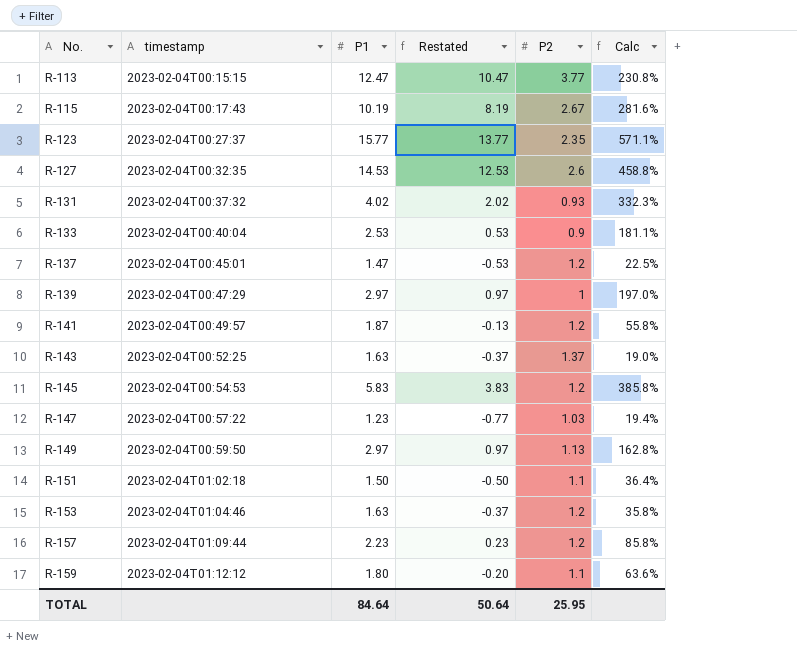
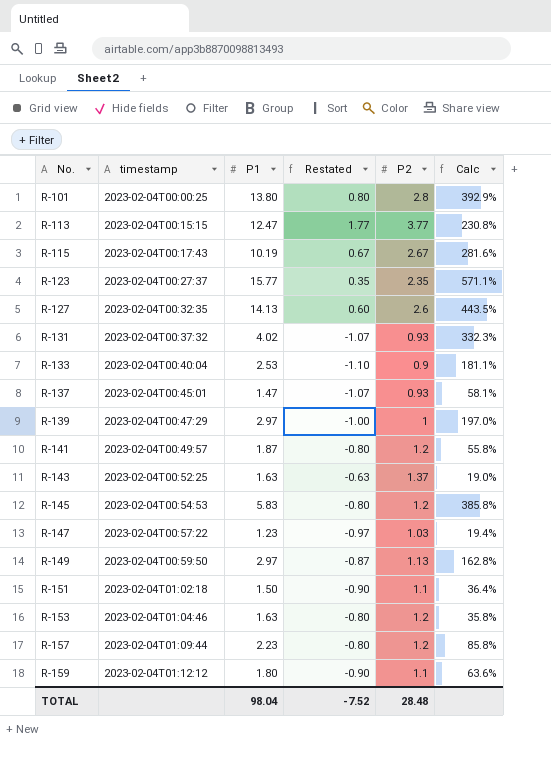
column Restated | formula: [P1] - 2 -> [P2] - 2
row R-101: none -> 2023-02-04T00:00:25 | 13.80 | 0.80 | 2.8 | 392.9%
R-127 | P1: 14.53 -> 14.13
R-127 | Calc: 458.8% -> 443.5%
R-137 | P2: 1.2 -> 0.93
R-137 | Calc: 22.5% -> 58.1%
TOTAL | P1: 84.64 -> 98.04
TOTAL | Restated: 50.64 -> -7.52
TOTAL | P2: 25.95 -> 28.48

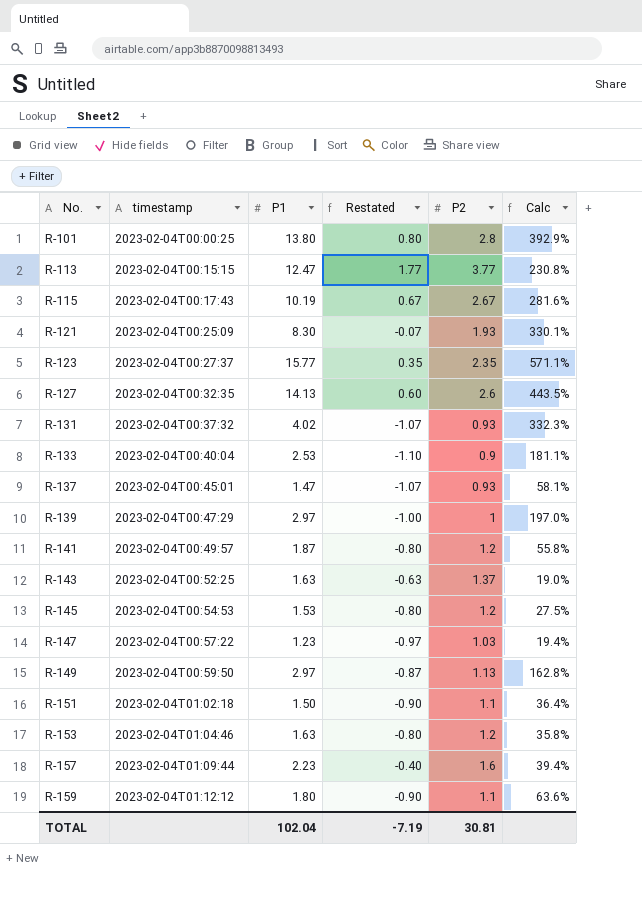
row R-121: none -> 2023-02-04T00:25:09 | 8.30 | -0.07 | 1.93 | 330.1%
R-145 | P1: 5.83 -> 1.53
R-145 | Calc: 385.8% -> 27.5%
R-157 | Restated: -0.80 -> -0.40
R-157 | P2: 1.2 -> 1.6
R-157 | Calc: 85.8% -> 39.4%
TOTAL | P1: 98.04 -> 102.04
TOTAL | Restated: -7.52 -> -7.19
TOTAL | P2: 28.48 -> 30.81

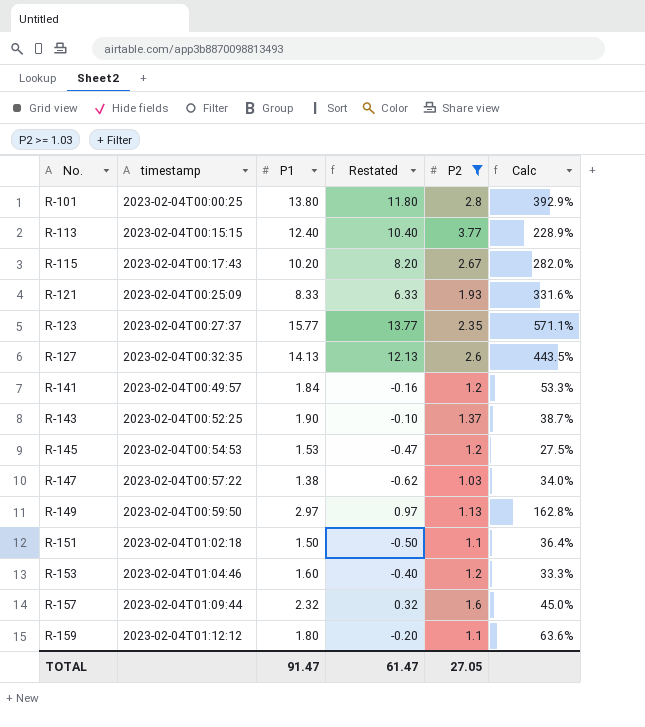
filter: none -> P2 >= 1.03
column Restated | formula: [P2] - 2 -> [P1] - 2
R-113 | P1: 12.47 -> 12.40
R-113 | Calc: 230.8% -> 228.9%
R-115 | P1: 10.19 -> 10.20
R-115 | Calc: 281.6% -> 282.0%
R-121 | P1: 8.30 -> 8.33
R-121 | Calc: 330.1% -> 331.6%
R-141 | P1: 1.87 -> 1.84
R-141 | Calc: 55.8% -> 53.3%
R-143 | P1: 1.63 -> 1.90
R-143 | Calc: 19.0% -> 38.7%
R-147 | P1: 1.23 -> 1.38
R-147 | Calc: 19.4% -> 34.0%
R-153 | P1: 1.63 -> 1.60
R-153 | Calc: 35.8% -> 33.3%
R-157 | P1: 2.23 -> 2.32
R-157 | Calc: 39.4% -> 45.0%
TOTAL | P1: 102.04 -> 91.47
TOTAL | Restated: -7.19 -> 61.47
TOTAL | P2: 30.81 -> 27.05

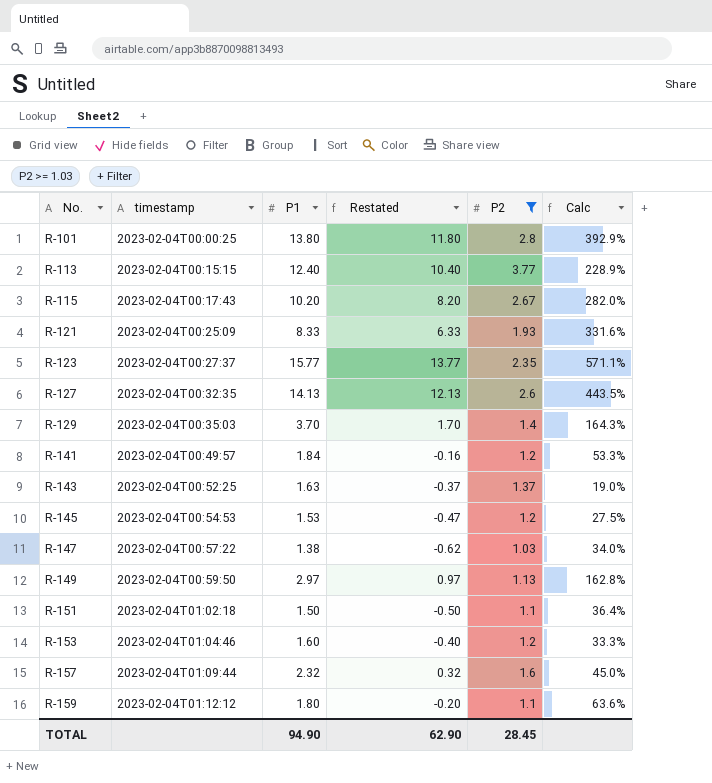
row R-129: none -> 2023-02-04T00:35:03 | 3.70 | 1.70 | 1.4 | 164.3%
R-143 | P1: 1.90 -> 1.63
R-143 | Restated: -0.10 -> -0.37
R-143 | Calc: 38.7% -> 19.0%
TOTAL | P1: 91.47 -> 94.90
TOTAL | Restated: 61.47 -> 62.90
TOTAL | P2: 27.05 -> 28.45

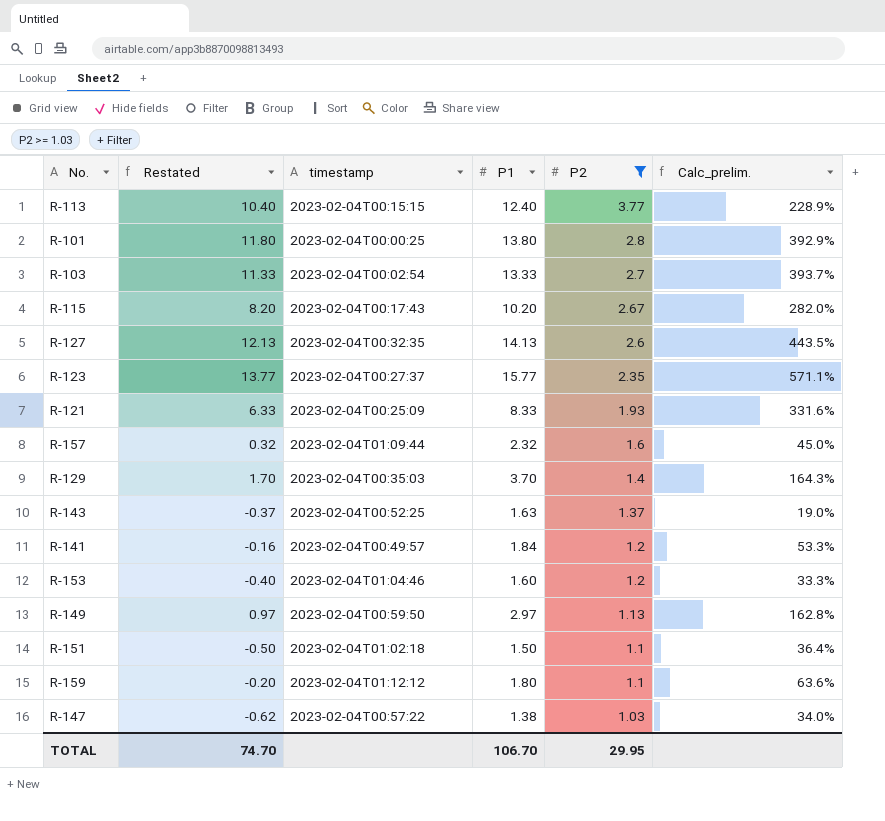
row order: No. ascending -> P2 descending
column Restated | position: 4 -> 2
column name: Calc -> Calc_prelim.
row R-145: 2023-02-04T00:54:53 | 1.53 | -0.47 | 1.2 | 27.5% -> none
row R-103: none -> 11.33 | 2023-02-04T00:02:54 | 13.33 | 2.7 | 393.7%
TOTAL | Restated: 62.90 -> 74.70
TOTAL | P1: 94.90 -> 106.70
TOTAL | P2: 28.45 -> 29.95

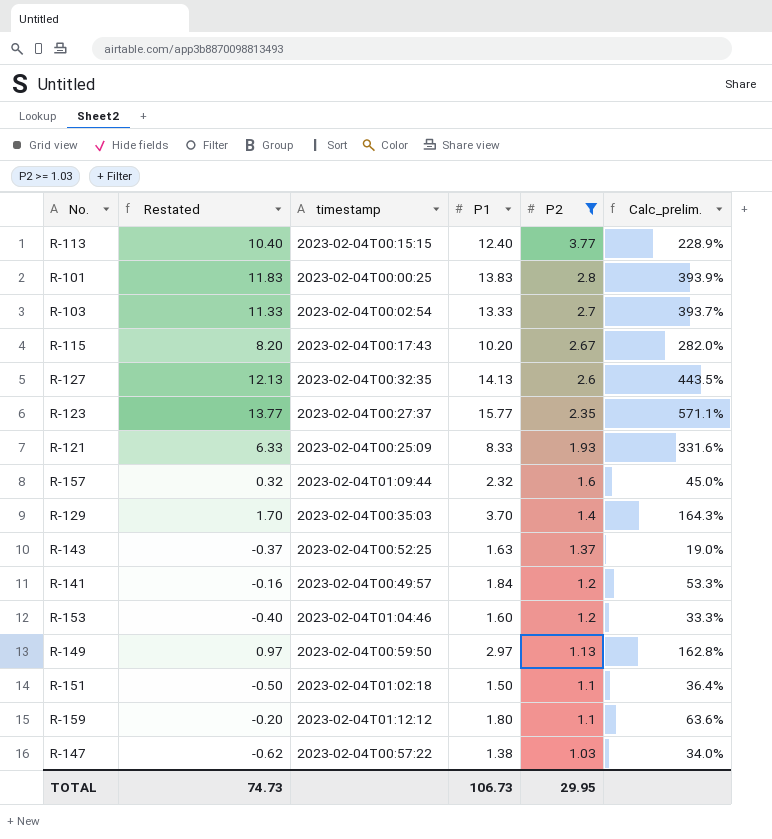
R-101 | Restated: 11.80 -> 11.83
R-101 | P1: 13.80 -> 13.83
R-101 | Calc_prelim.: 392.9% -> 393.9%
TOTAL | Restated: 74.70 -> 74.73
TOTAL | P1: 106.70 -> 106.73

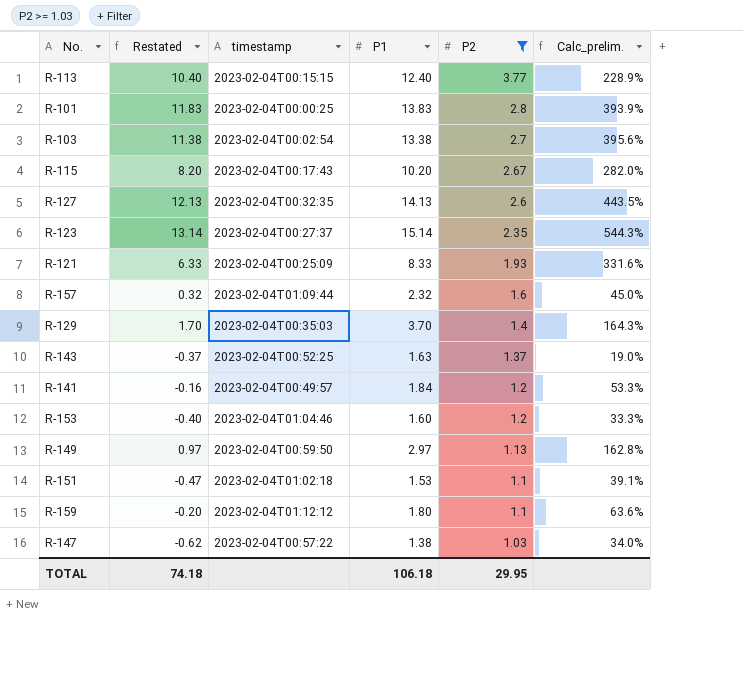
R-103 | Restated: 11.33 -> 11.38
R-103 | P1: 13.33 -> 13.38
R-103 | Calc_prelim.: 393.7% -> 395.6%
R-123 | Restated: 13.77 -> 13.14
R-123 | P1: 15.77 -> 15.14
R-123 | Calc_prelim.: 571.1% -> 544.3%
R-151 | Restated: -0.50 -> -0.47
R-151 | P1: 1.50 -> 1.53
R-151 | Calc_prelim.: 36.4% -> 39.1%
TOTAL | Restated: 74.73 -> 74.18
TOTAL | P1: 106.73 -> 106.18

